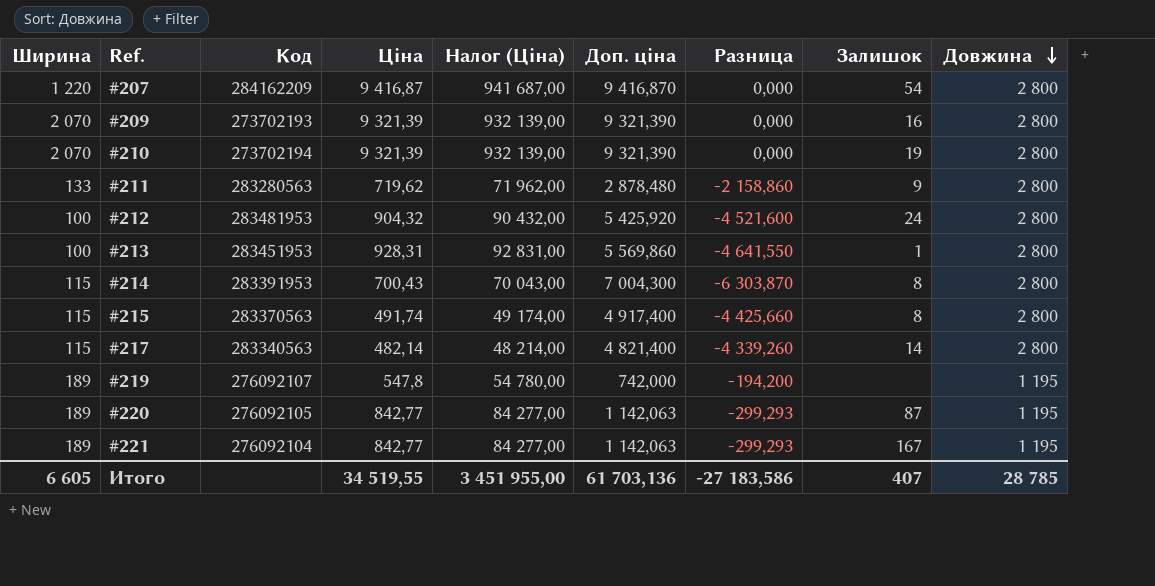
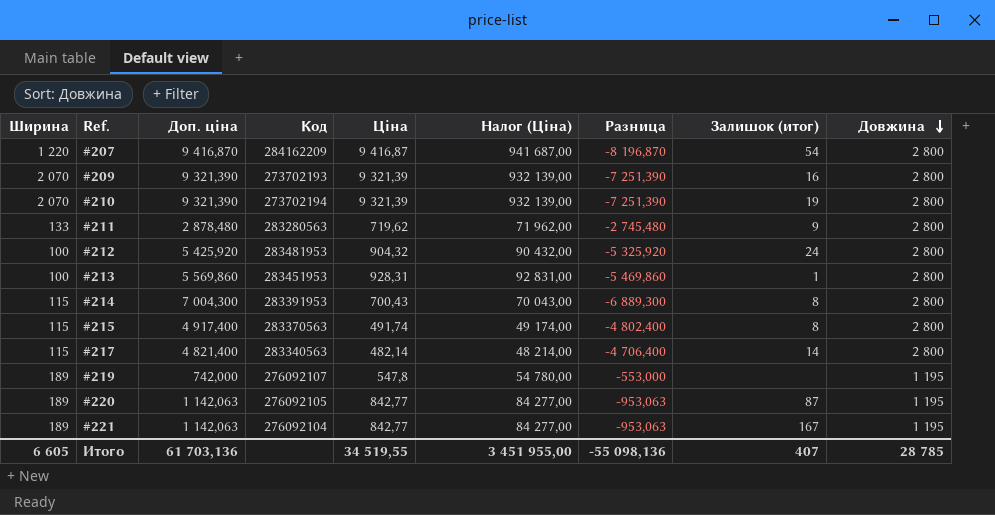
column Доп. ціна | position: 6 -> 3
column Разница | formula: [Ціна] - [Доп. ціна] -> [Ширина] - [Доп. ціна]
column name: Залишок -> Залишок (итог)
Итого | Разница: -27 183,586 -> -55 098,136

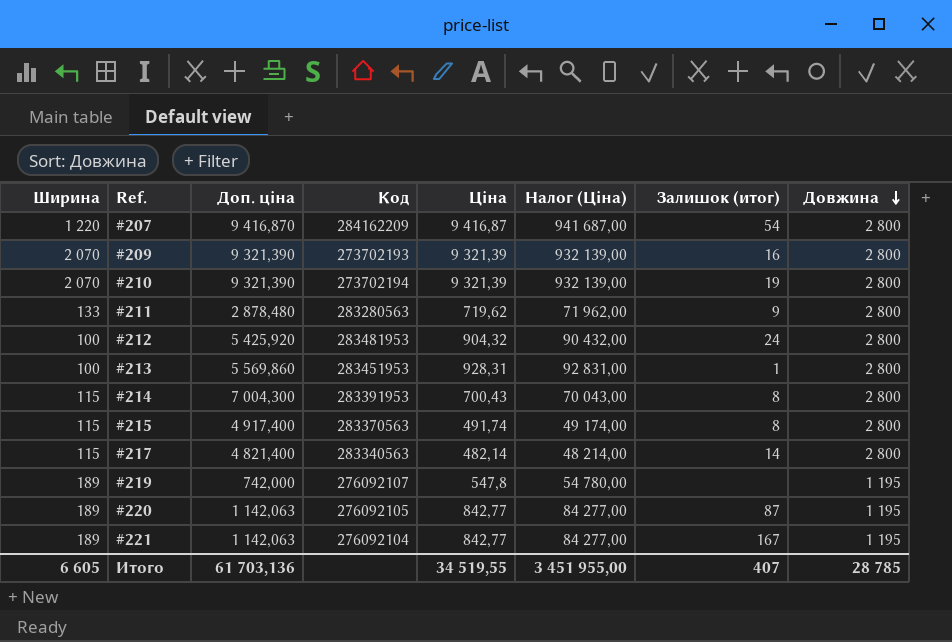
column Разница | formula: [Ширина] - [Доп. ціна] -> none

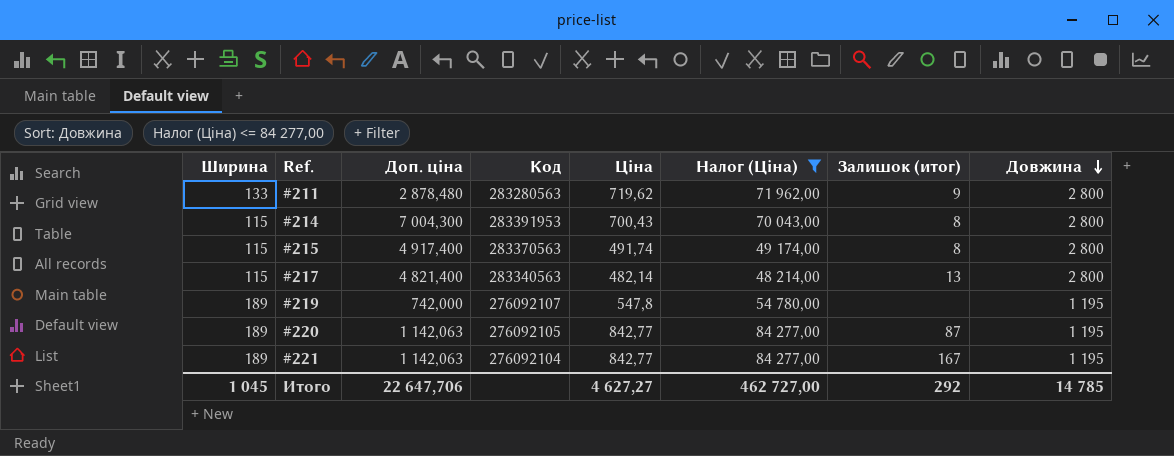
filter: none -> Налог (Ціна) <= 84 277,00
#217 | Залишок (итог): 14 -> 13
Итого | Ширина: 6 605 -> 1 045
Итого | Доп. ціна: 61 703,136 -> 22 647,706
Итого | Ціна: 34 519,55 -> 4 627,27
Итого | Налог (Ціна): 3 451 955,00 -> 462 727,00
Итого | Залишок (итог): 407 -> 292
Итого | Довжина: 28 785 -> 14 785

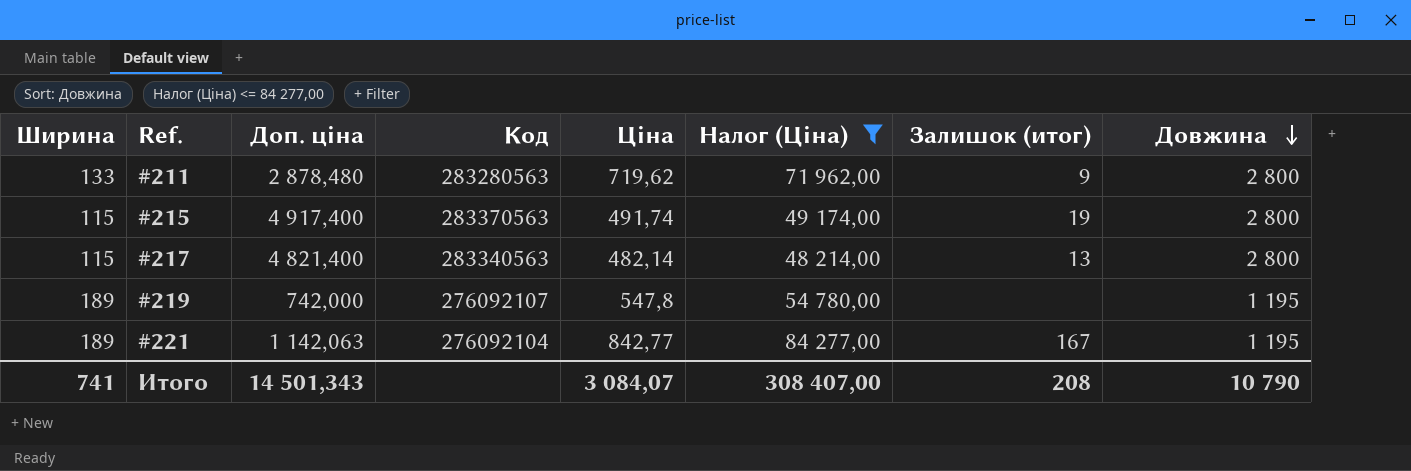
row #214: 115 | 7 004,300 | 283391953 | 700,43 | 70 043,00 | 8 | 2 800 -> none
row #220: 189 | 1 142,063 | 276092105 | 842,77 | 84 277,00 | 87 | 1 195 -> none
#215 | Залишок (итог): 8 -> 19
Итого | Ширина: 1 045 -> 741
Итого | Доп. ціна: 22 647,706 -> 14 501,343
Итого | Ціна: 4 627,27 -> 3 084,07
Итого | Налог (Ціна): 462 727,00 -> 308 407,00
Итого | Залишок (итог): 292 -> 208
Итого | Довжина: 14 785 -> 10 790

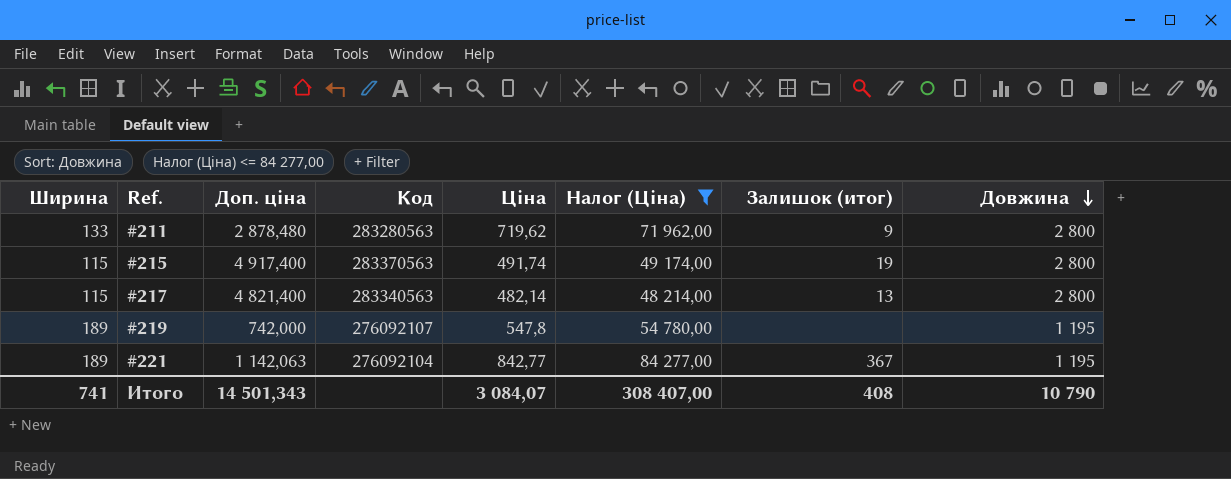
#221 | Залишок (итог): 167 -> 367
Итого | Залишок (итог): 208 -> 408

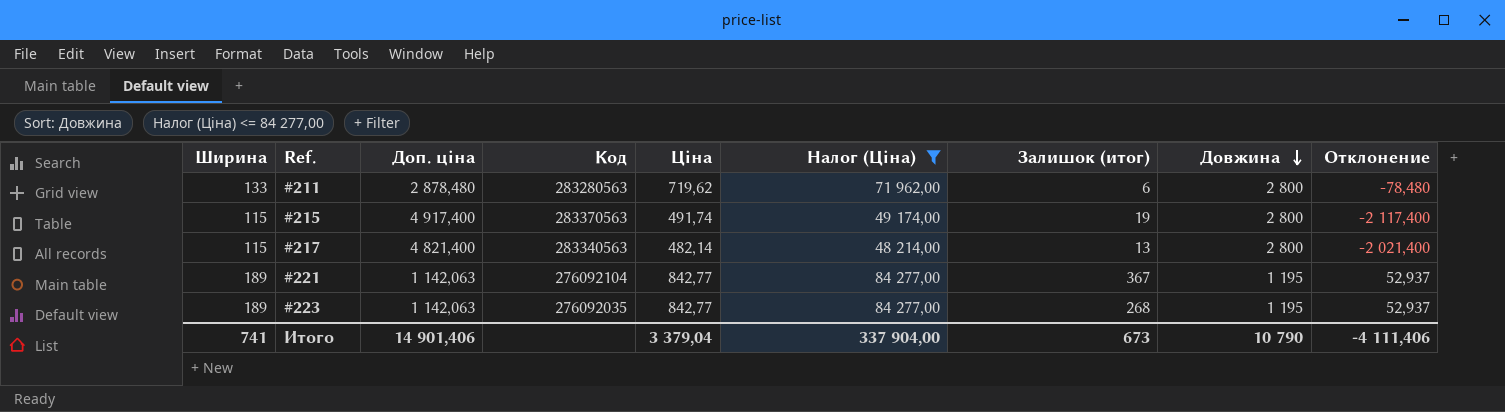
column Отклонение | formula: none -> [Довжина] - [Доп. ціна]
row #219: 189 | 742,000 | 276092107 | 547,8 | 54 780,00 | none | 1 195 -> none
#211 | Залишок (итог): 9 -> 6
row #223: none -> 189 | 1 142,063 | 276092035 | 842,77 | 84 277,00 | 268 | 1 195 | 52,937
Итого | Доп. ціна: 14 501,343 -> 14 901,406
Итого | Ціна: 3 084,07 -> 3 379,04
Итого | Налог (Ціна): 308 407,00 -> 337 904,00
Итого | Залишок (итог): 408 -> 673

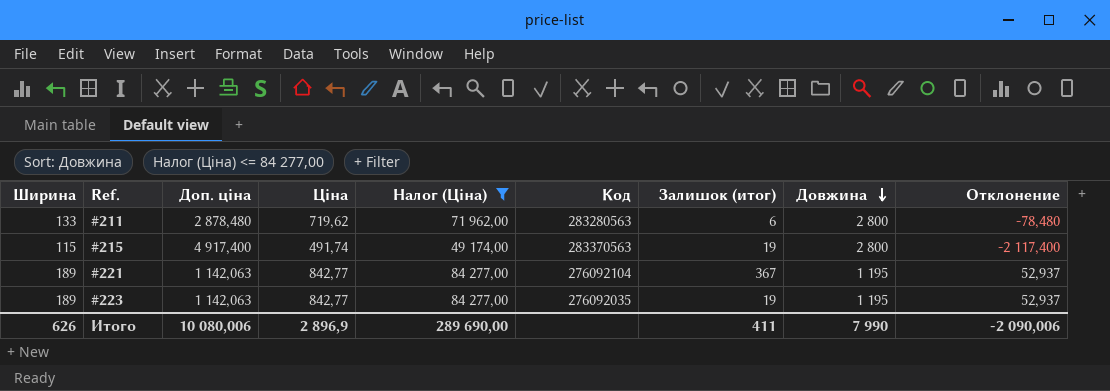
column Код | position: 4 -> 6
row #217: 115 | 4 821,400 | 283340563 | 482,14 | 48 214,00 | 13 | 2 800 | -2 021,400 -> none
#223 | Залишок (итог): 268 -> 19
Итого | Ширина: 741 -> 626
Итого | Доп. ціна: 14 901,406 -> 10 080,006
Итого | Ціна: 3 379,04 -> 2 896,9
Итого | Налог (Ціна): 337 904,00 -> 289 690,00
Итого | Залишок (итог): 673 -> 411
Итого | Довжина: 10 790 -> 7 990
Итого | Отклонение: -4 111,406 -> -2 090,006

